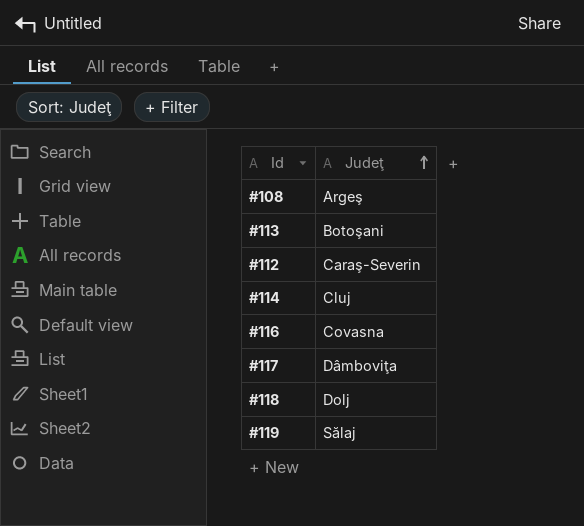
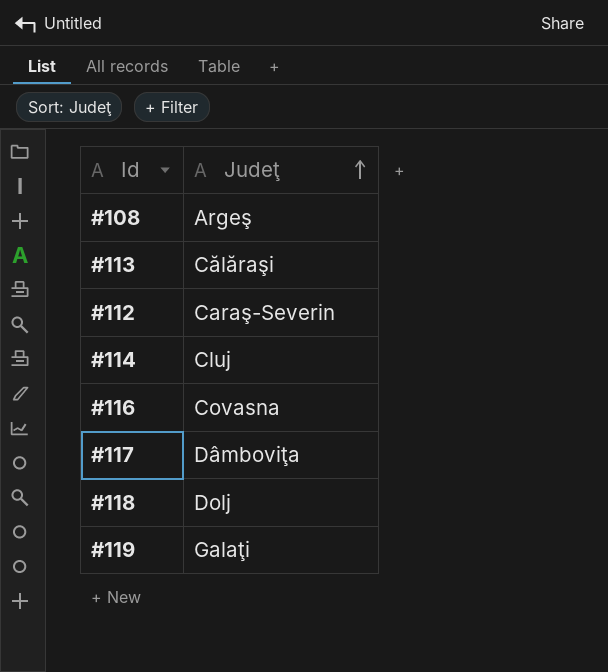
#113 | Judeţ: Botoşani -> Călăraşi
#119 | Judeţ: Sălaj -> Galaţi

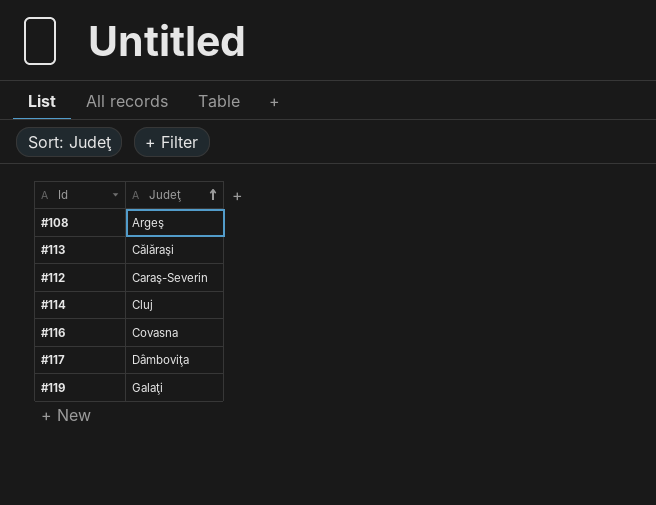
row #118: Dolj -> none

